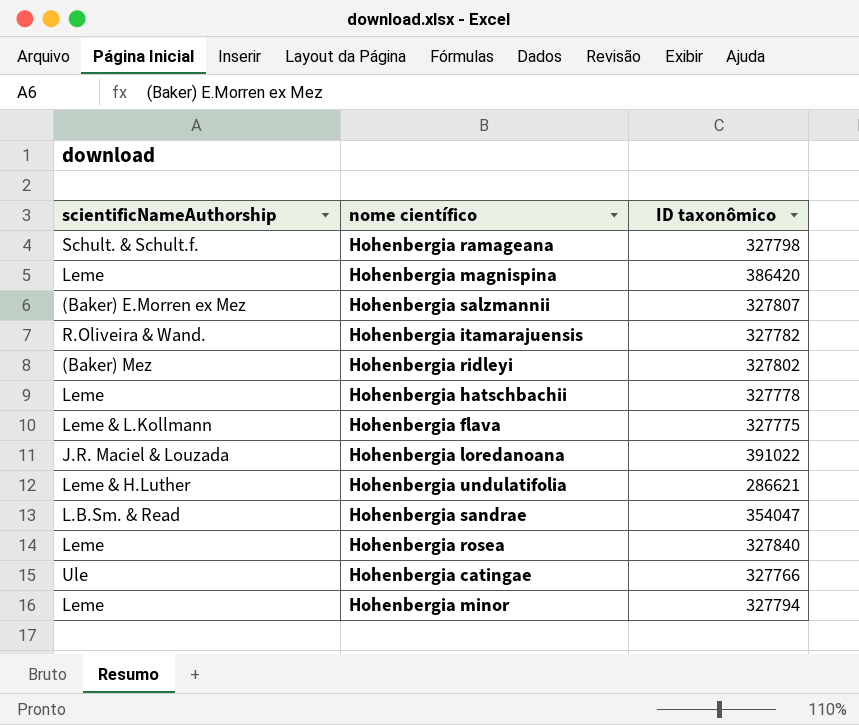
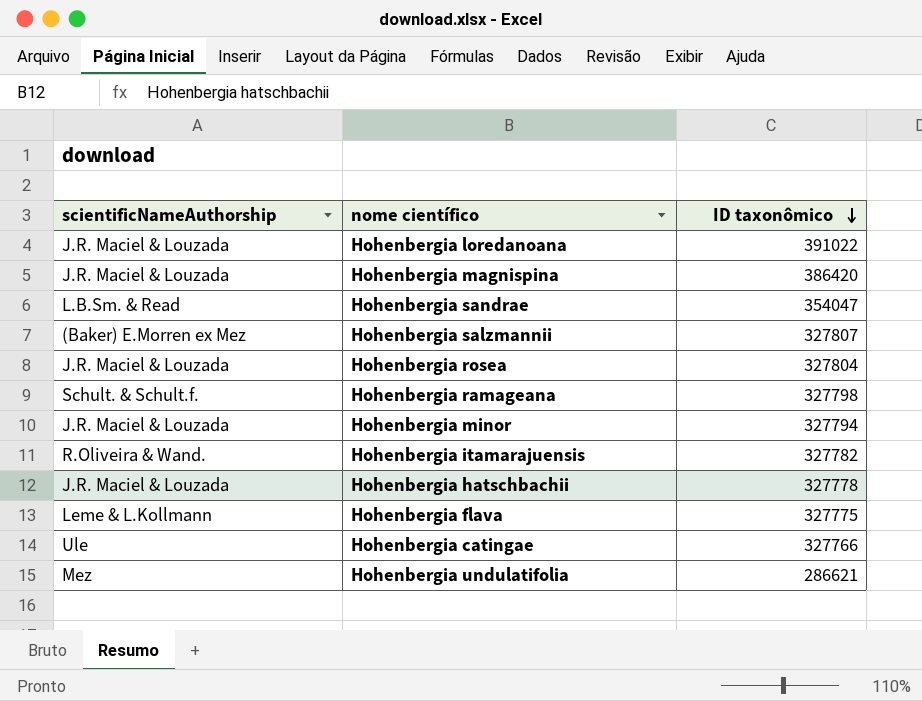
row order: none -> ID taxonômico descending
row Hohenbergia ridleyi: (Baker) Mez | 327802 -> none
Hohenbergia magnispina | scientificNameAuthorship: Leme -> J.R. Maciel & Louzada
Hohenbergia rosea | scientificNameAuthorship: Leme -> J.R. Maciel & Louzada
Hohenbergia rosea | ID taxonômico: 327840 -> 327804
Hohenbergia minor | scientificNameAuthorship: Leme -> J.R. Maciel & Louzada
Hohenbergia hatschbachii | scientificNameAuthorship: Leme -> J.R. Maciel & Louzada
Hohenbergia undulatifolia | scientificNameAuthorship: Leme & H.Luther -> Mez

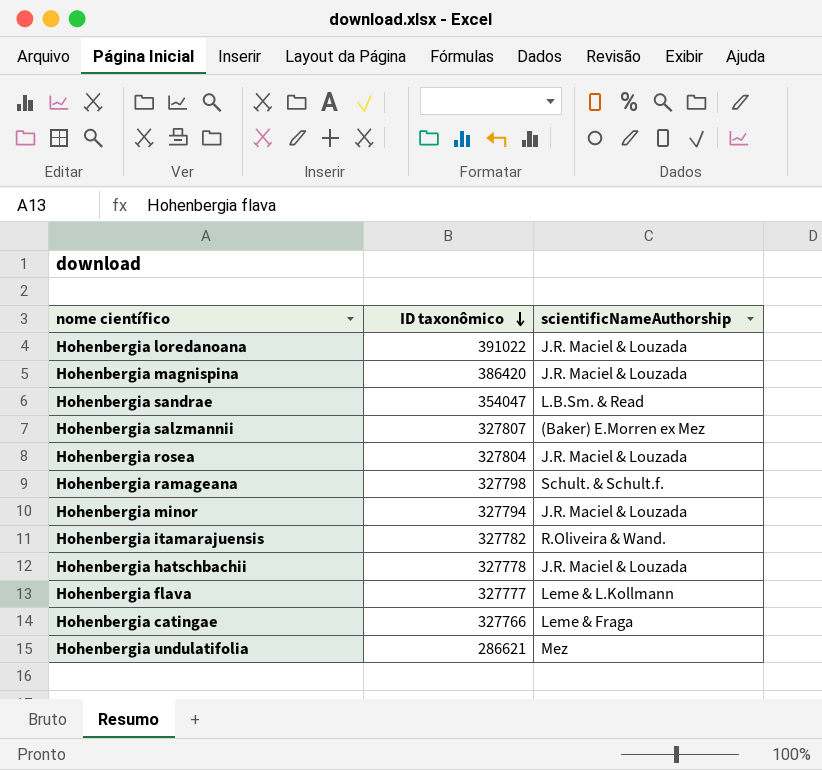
column scientificNameAuthorship | position: 1 -> 3
Hohenbergia flava | ID taxonômico: 327775 -> 327777
Hohenbergia catingae | scientificNameAuthorship: Ule -> Leme & Fraga

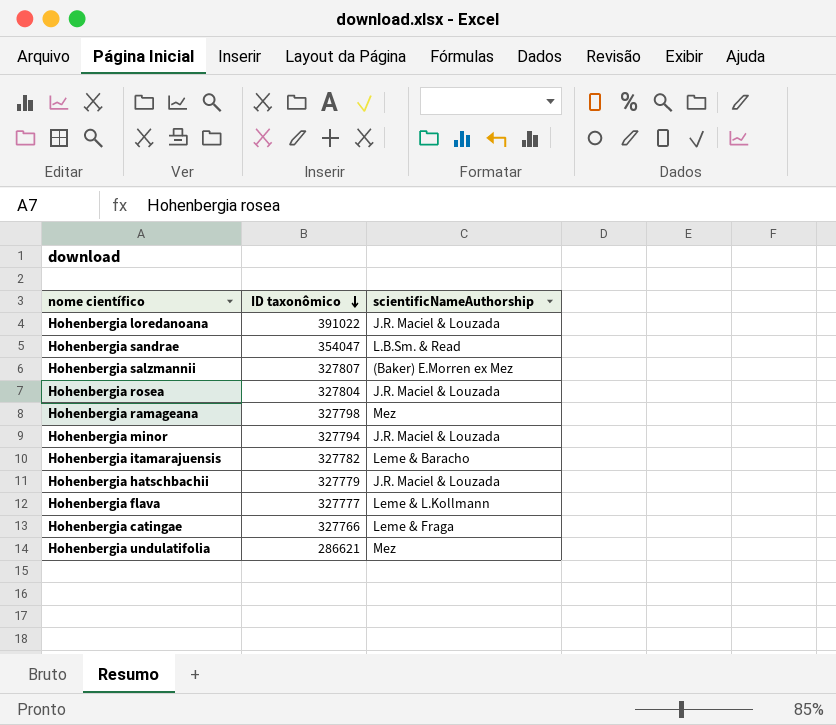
row Hohenbergia magnispina: 386420 | J.R. Maciel & Louzada -> none
Hohenbergia ramageana | scientificNameAuthorship: Schult. & Schult.f. -> Mez
Hohenbergia itamarajuensis | scientificNameAuthorship: R.Oliveira & Wand. -> Leme & Baracho
Hohenbergia hatschbachii | ID taxonômico: 327778 -> 327779

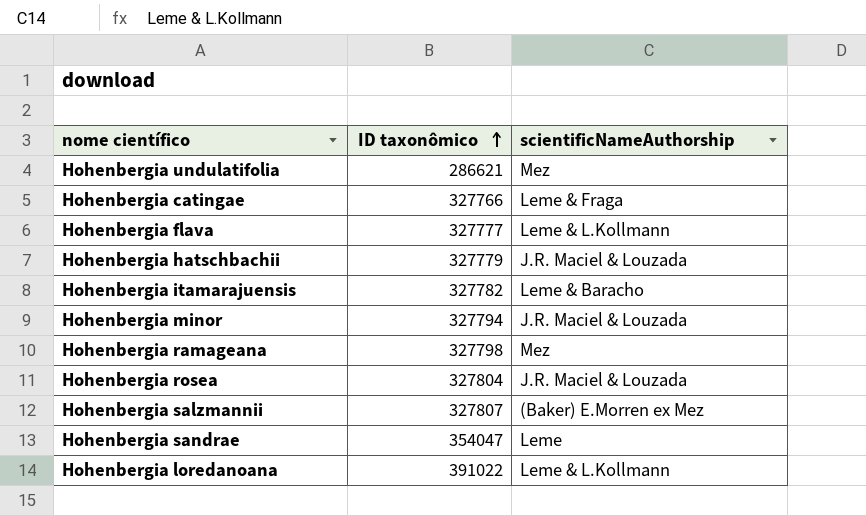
row order: ID taxonômico descending -> ID taxonômico ascending
Hohenbergia sandrae | scientificNameAuthorship: L.B.Sm. & Read -> Leme
Hohenbergia loredanoana | scientificNameAuthorship: J.R. Maciel & Louzada -> Leme & L.Kollmann

